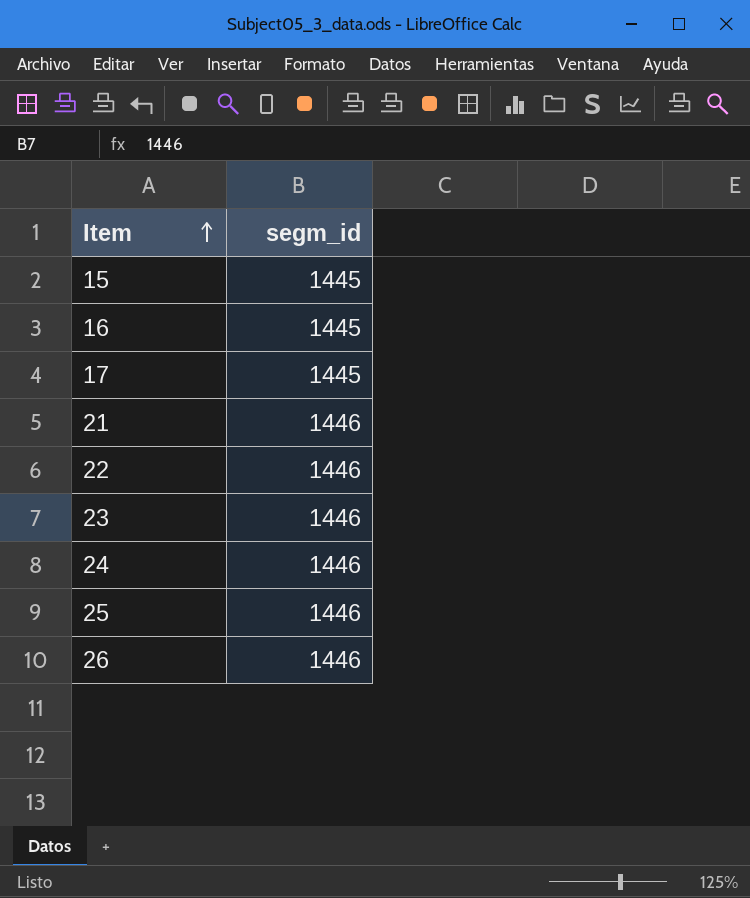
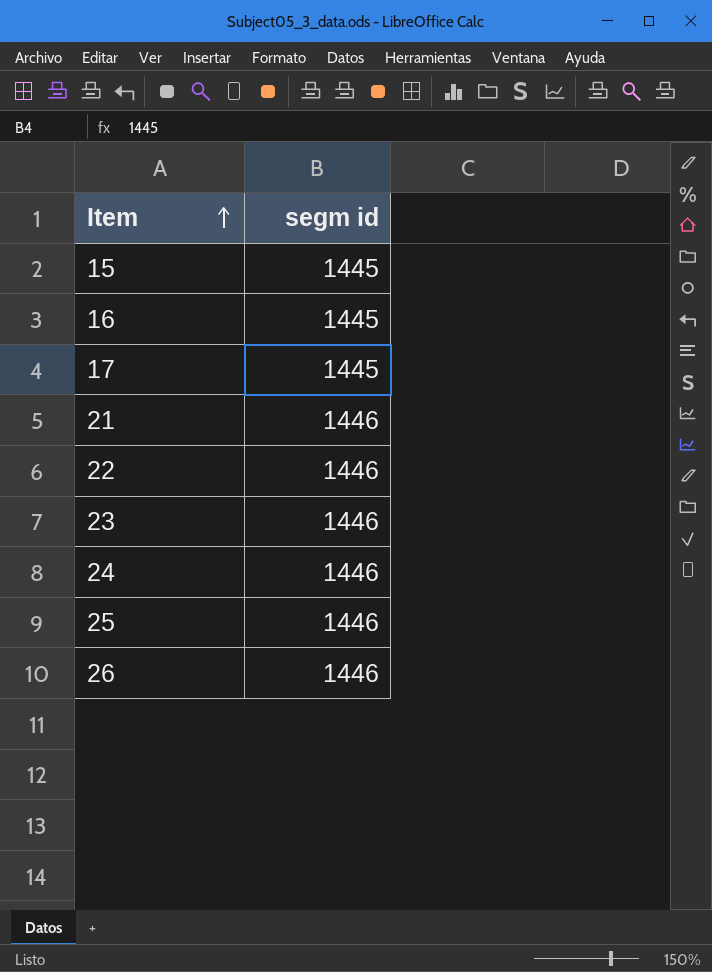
column name: segm_id -> segm id

